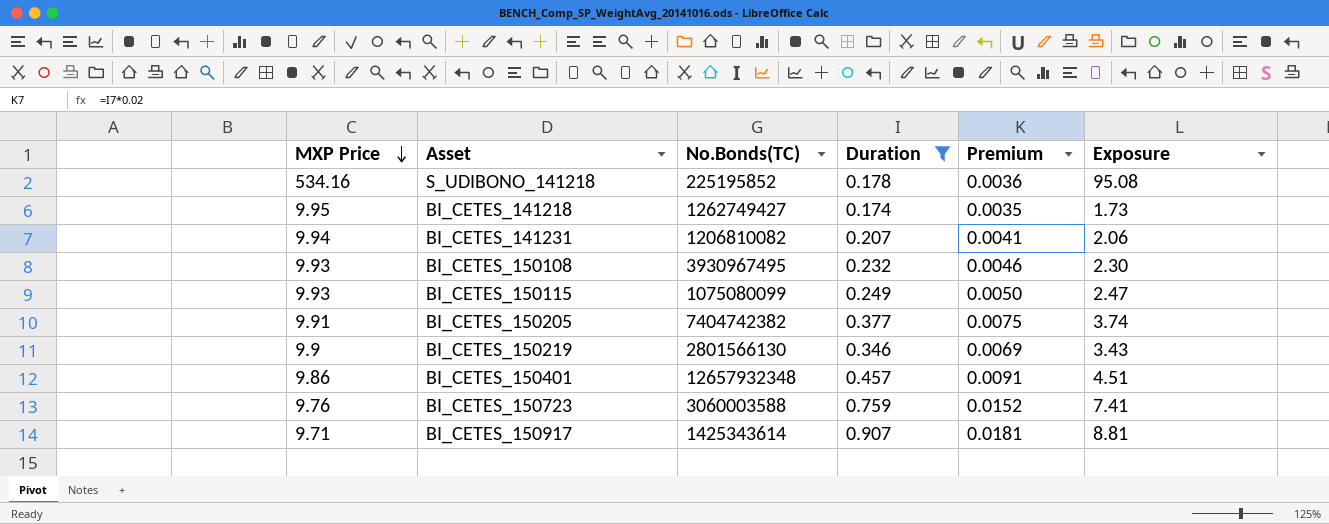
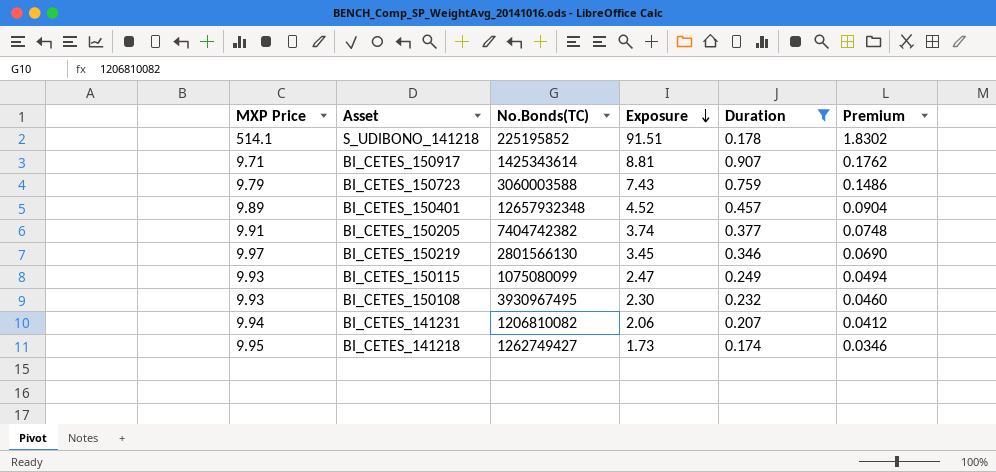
row order: MXP Price descending -> Exposure descending
column Exposure | position: 6 -> 4
column Premium | formula: [Duration] * 0.02 -> [Exposure] * 0.02
S_UDIBONO_141218 | MXP Price: 534.16 -> 514.1
S_UDIBONO_141218 | Exposure: 95.08 -> 91.51
BI_CETES_150723 | MXP Price: 9.76 -> 9.79
BI_CETES_150723 | Exposure: 7.41 -> 7.43
BI_CETES_150401 | MXP Price: 9.86 -> 9.89
BI_CETES_150401 | Exposure: 4.51 -> 4.52
BI_CETES_150219 | MXP Price: 9.9 -> 9.97
BI_CETES_150219 | Exposure: 3.43 -> 3.45

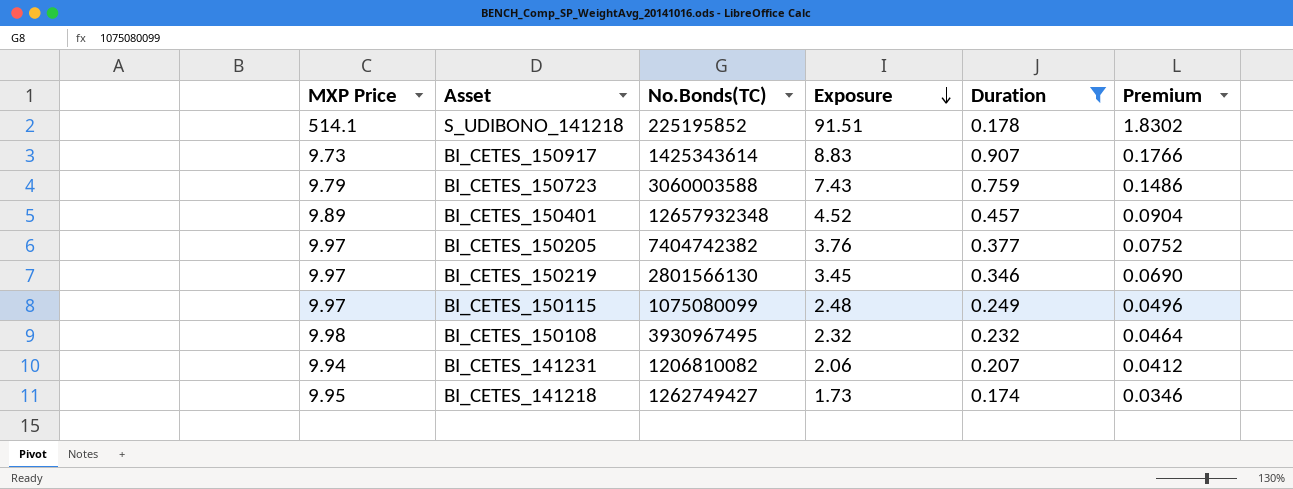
BI_CETES_150917 | MXP Price: 9.71 -> 9.73
BI_CETES_150917 | Exposure: 8.81 -> 8.83
BI_CETES_150917 | Premium: 0.1762 -> 0.1766
BI_CETES_150205 | MXP Price: 9.91 -> 9.97
BI_CETES_150205 | Exposure: 3.74 -> 3.76
BI_CETES_150205 | Premium: 0.0748 -> 0.0752
BI_CETES_150115 | MXP Price: 9.93 -> 9.97
BI_CETES_150115 | Exposure: 2.47 -> 2.48
BI_CETES_150115 | Premium: 0.0494 -> 0.0496
BI_CETES_150108 | MXP Price: 9.93 -> 9.98
BI_CETES_150108 | Exposure: 2.30 -> 2.32
BI_CETES_150108 | Premium: 0.0460 -> 0.0464

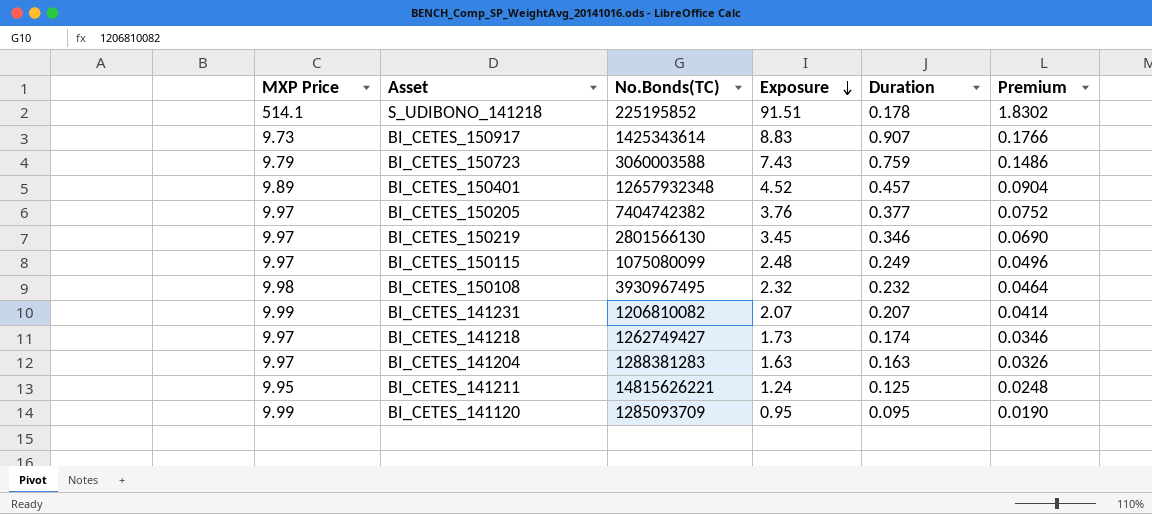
filter: Duration >= 0.174 -> none
BI_CETES_141231 | MXP Price: 9.94 -> 9.99
BI_CETES_141231 | Exposure: 2.06 -> 2.07
BI_CETES_141231 | Premium: 0.0412 -> 0.0414
BI_CETES_141218 | MXP Price: 9.95 -> 9.97

